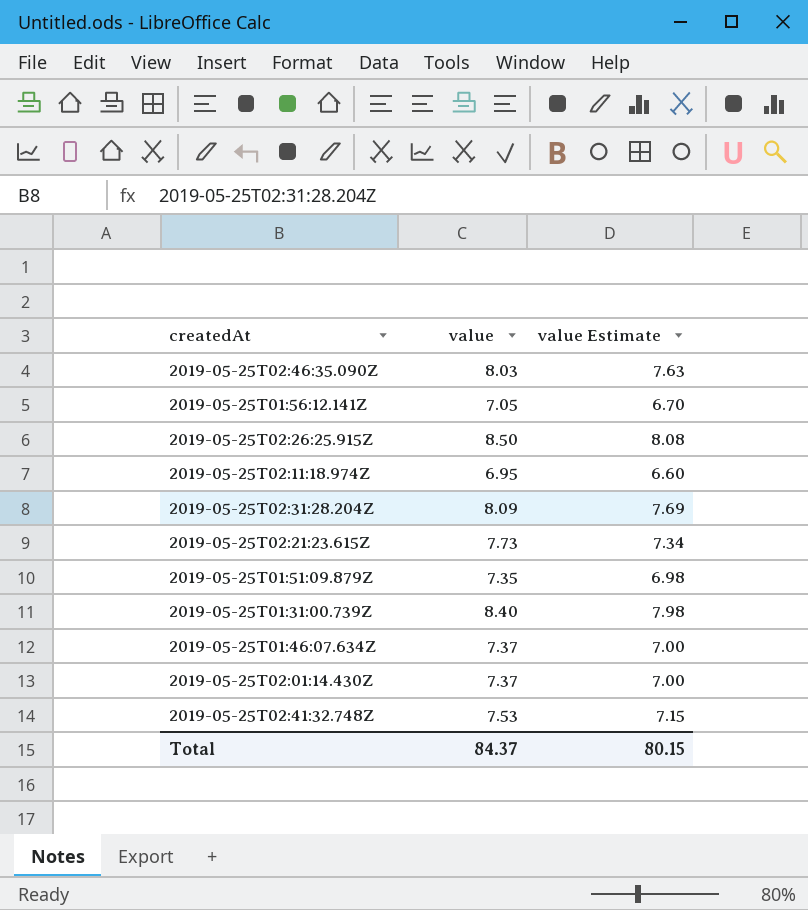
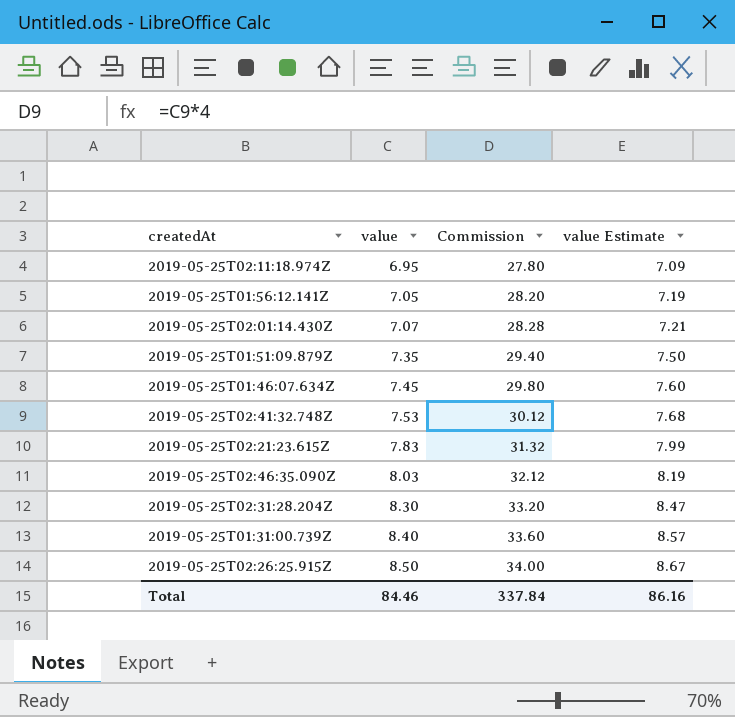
row order: none -> value ascending
column Commission | formula: none -> [value] * 4
column value Estimate | formula: [value] * 0.95 -> [value] * 1.02
2019-05-25T02:01:14.430Z | value: 7.37 -> 7.07
2019-05-25T01:46:07.634Z | value: 7.37 -> 7.45
2019-05-25T02:21:23.615Z | value: 7.73 -> 7.83
2019-05-25T02:31:28.204Z | value: 8.09 -> 8.30
Total | value: 84.37 -> 84.46
Total | value Estimate: 80.15 -> 86.16

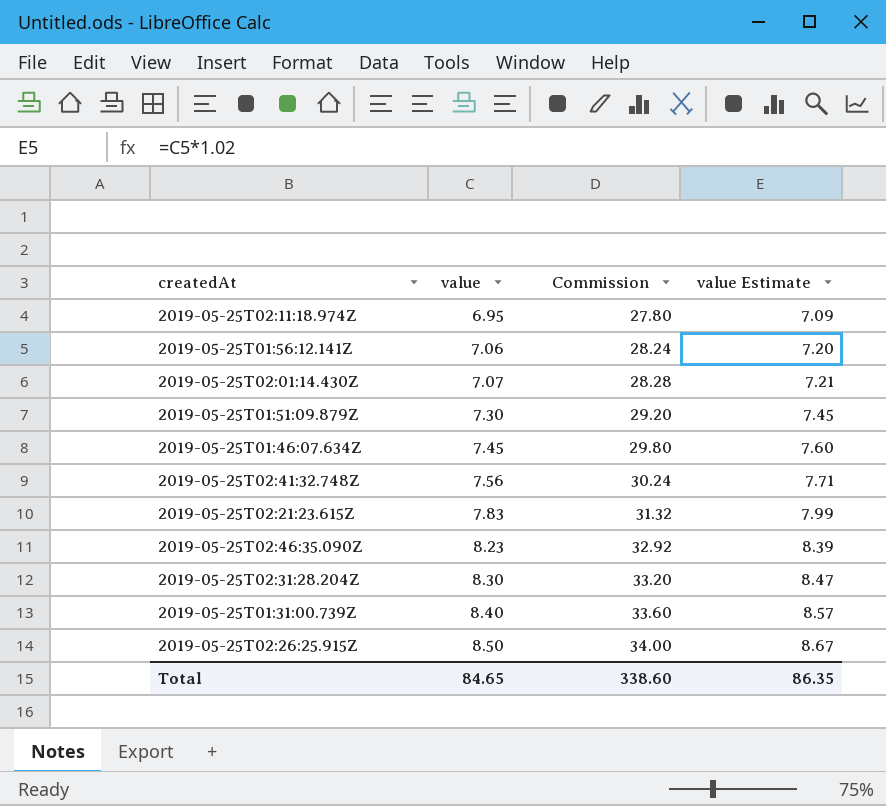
2019-05-25T01:56:12.141Z | value: 7.05 -> 7.06
2019-05-25T01:56:12.141Z | Commission: 28.20 -> 28.24
2019-05-25T01:56:12.141Z | value Estimate: 7.19 -> 7.20
2019-05-25T01:51:09.879Z | value: 7.35 -> 7.30
2019-05-25T01:51:09.879Z | Commission: 29.40 -> 29.20
2019-05-25T01:51:09.879Z | value Estimate: 7.50 -> 7.45
2019-05-25T02:41:32.748Z | value: 7.53 -> 7.56
2019-05-25T02:41:32.748Z | Commission: 30.12 -> 30.24
2019-05-25T02:41:32.748Z | value Estimate: 7.68 -> 7.71
2019-05-25T02:46:35.090Z | value: 8.03 -> 8.23
2019-05-25T02:46:35.090Z | Commission: 32.12 -> 32.92
2019-05-25T02:46:35.090Z | value Estimate: 8.19 -> 8.39
Total | value: 84.46 -> 84.65
Total | Commission: 337.84 -> 338.60
Total | value Estimate: 86.16 -> 86.35

